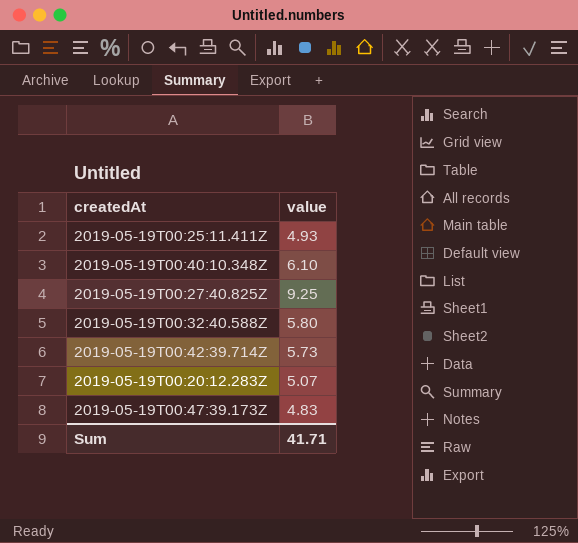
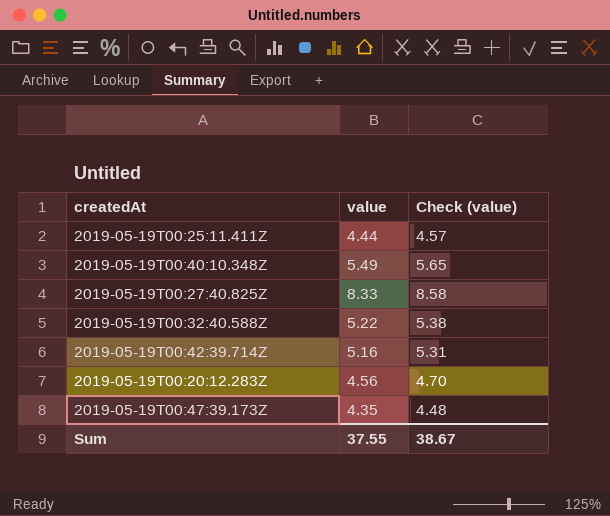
column Check (value) | formula: none -> [value] * 1.03
2019-05-19T00:25:11.411Z | value: 4.93 -> 4.44
2019-05-19T00:40:10.348Z | value: 6.10 -> 5.49
2019-05-19T00:27:40.825Z | value: 9.25 -> 8.33
2019-05-19T00:32:40.588Z | value: 5.80 -> 5.22
2019-05-19T00:42:39.714Z | value: 5.73 -> 5.16
2019-05-19T00:20:12.283Z | value: 5.07 -> 4.56
2019-05-19T00:47:39.173Z | value: 4.83 -> 4.35
Sum | value: 41.71 -> 37.55

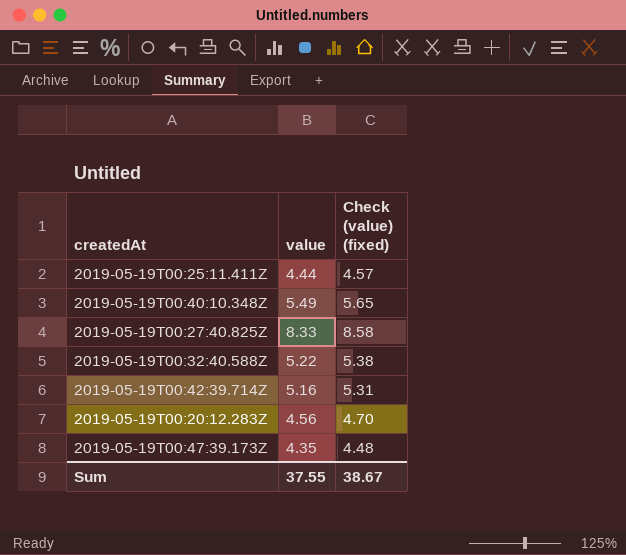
column name: Check (value) -> Check (value) (fixed)

